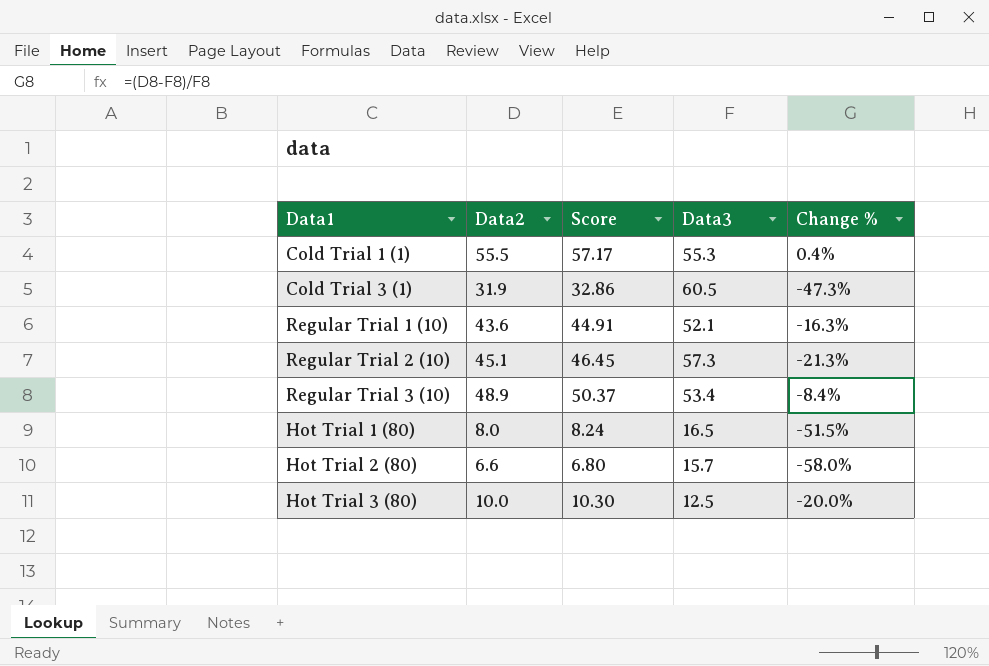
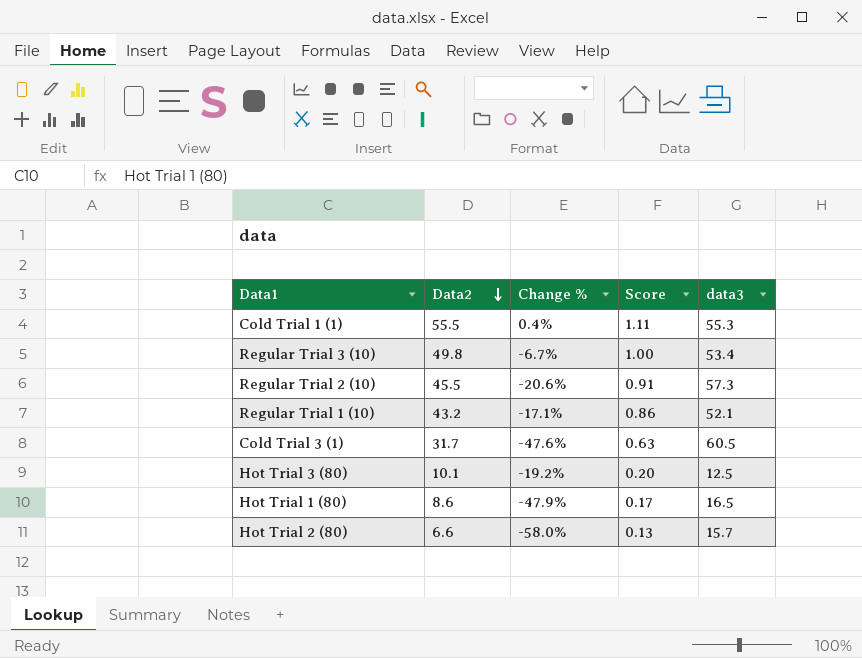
row order: none -> Data2 descending
column Change % | position: 5 -> 3
column Score | formula: [Data2] * 1.03 -> [Data2] * 0.02
column name: Data3 -> data3
Regular Trial 3 (10) | Data2: 48.9 -> 49.8
Regular Trial 3 (10) | Change %: -8.4% -> -6.7%
Regular Trial 2 (10) | Data2: 45.1 -> 45.5
Regular Trial 2 (10) | Change %: -21.3% -> -20.6%
Regular Trial 1 (10) | Data2: 43.6 -> 43.2
Regular Trial 1 (10) | Change %: -16.3% -> -17.1%
Cold Trial 3 (1) | Data2: 31.9 -> 31.7
Cold Trial 3 (1) | Change %: -47.3% -> -47.6%
Hot Trial 3 (80) | Data2: 10.0 -> 10.1
Hot Trial 3 (80) | Change %: -20.0% -> -19.2%
Hot Trial 1 (80) | Data2: 8.0 -> 8.6
Hot Trial 1 (80) | Change %: -51.5% -> -47.9%

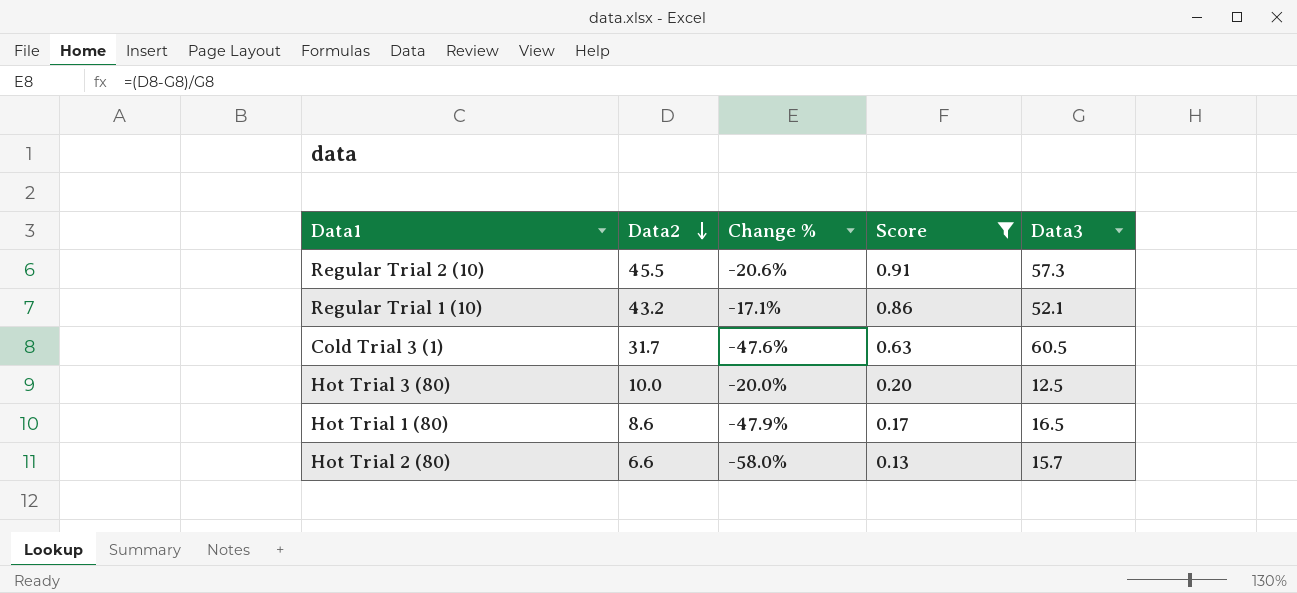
filter: none -> Score <= 0.91
column name: data3 -> Data3
Hot Trial 3 (80) | Data2: 10.1 -> 10.0
Hot Trial 3 (80) | Change %: -19.2% -> -20.0%

